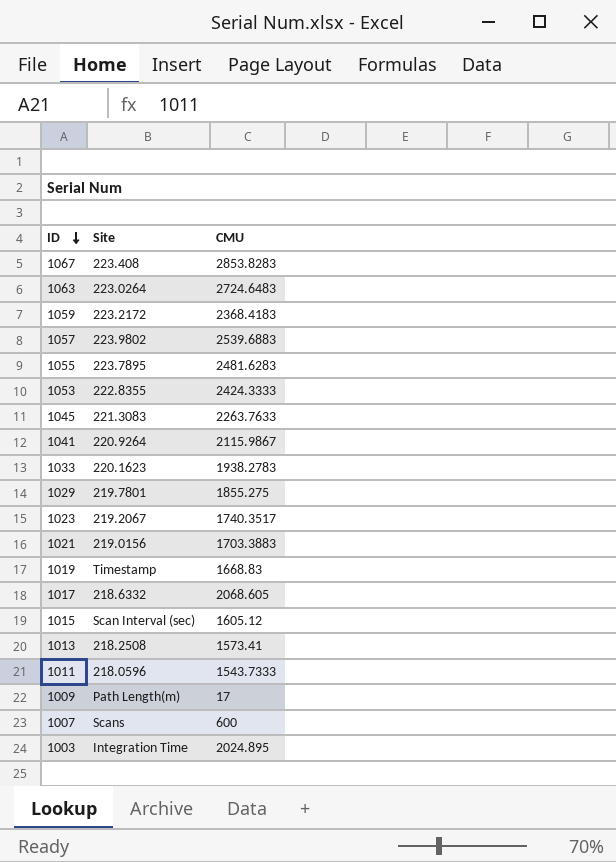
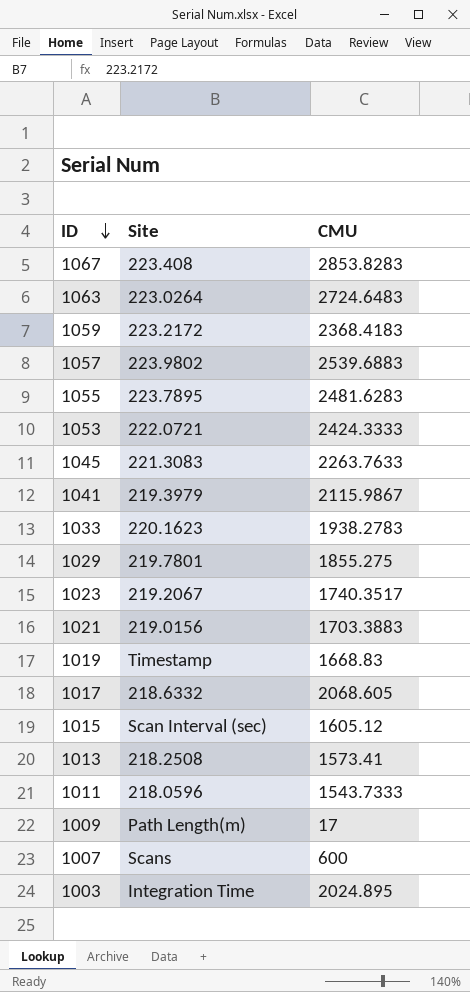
1053 | Site: 222.8355 -> 222.0721
1041 | Site: 220.9264 -> 219.3979

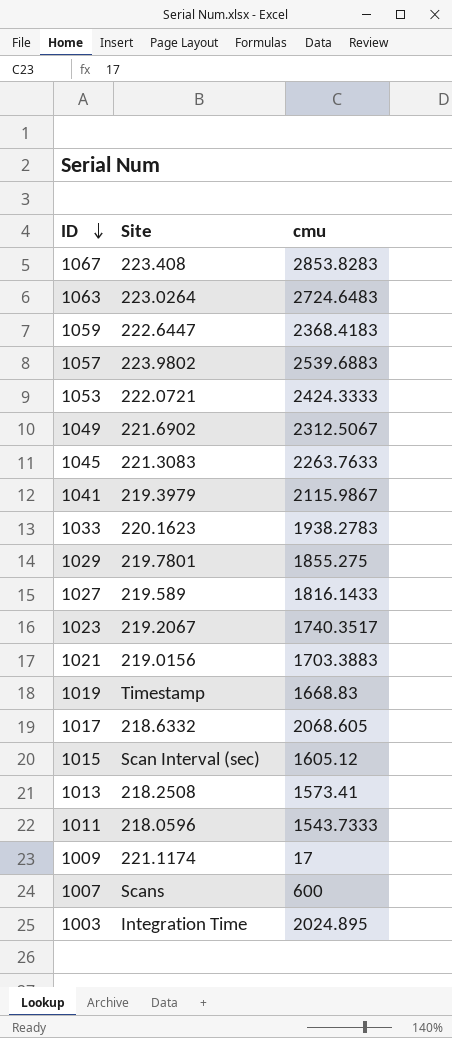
column name: CMU -> cmu
row 1055: 223.7895 | 2481.6283 -> none
1059 | Site: 223.2172 -> 222.6447
row 1049: none -> 221.6902 | 2312.5067
row 1027: none -> 219.589 | 1816.1433
1009 | Site: Path Length(m) -> 221.1174

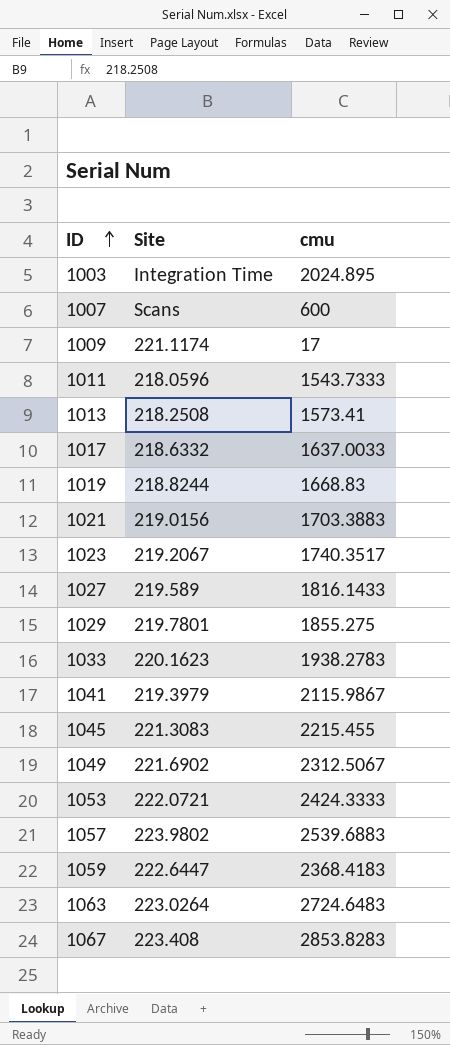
row order: ID descending -> ID ascending
row 1015: Scan Interval (sec) | 1605.12 -> none
1017 | cmu: 2068.605 -> 1637.0033
1019 | Site: Timestamp -> 218.8244
1045 | cmu: 2263.7633 -> 2215.455

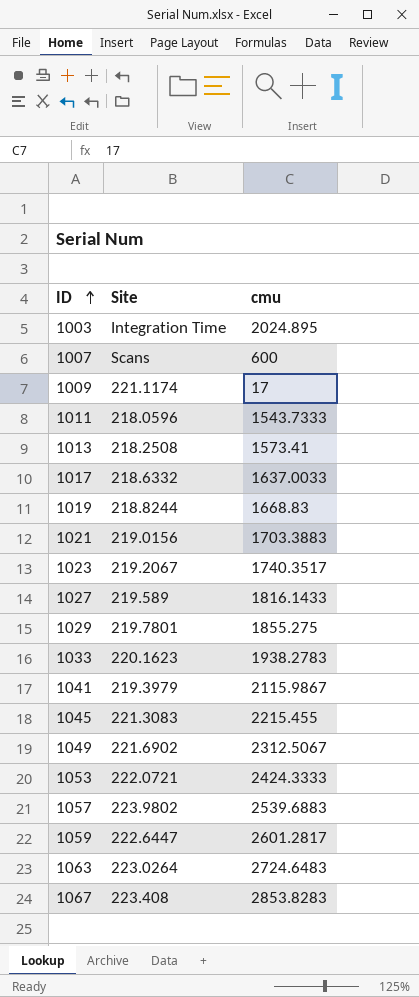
1059 | cmu: 2368.4183 -> 2601.2817

